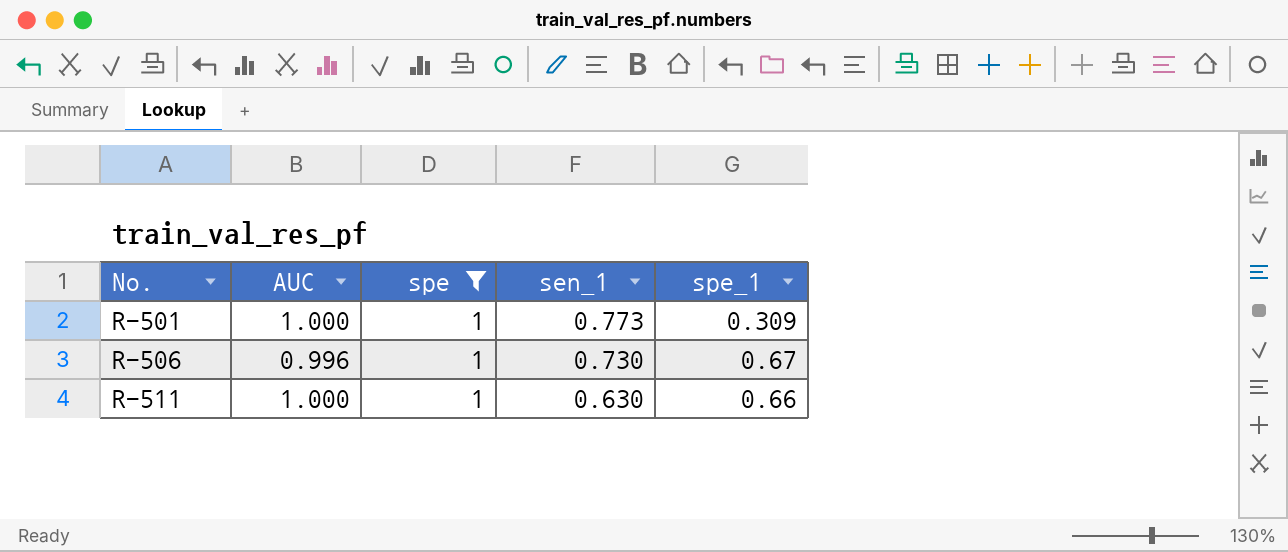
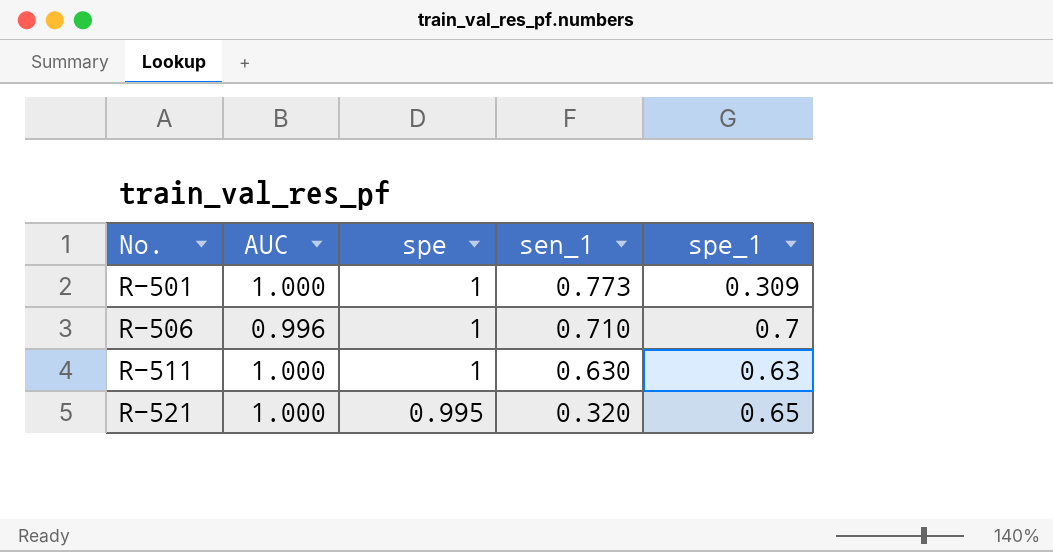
filter: spe = 1 -> none
R-506 | sen_1: 0.730 -> 0.710
R-506 | spe_1: 0.67 -> 0.7
R-511 | spe_1: 0.66 -> 0.63

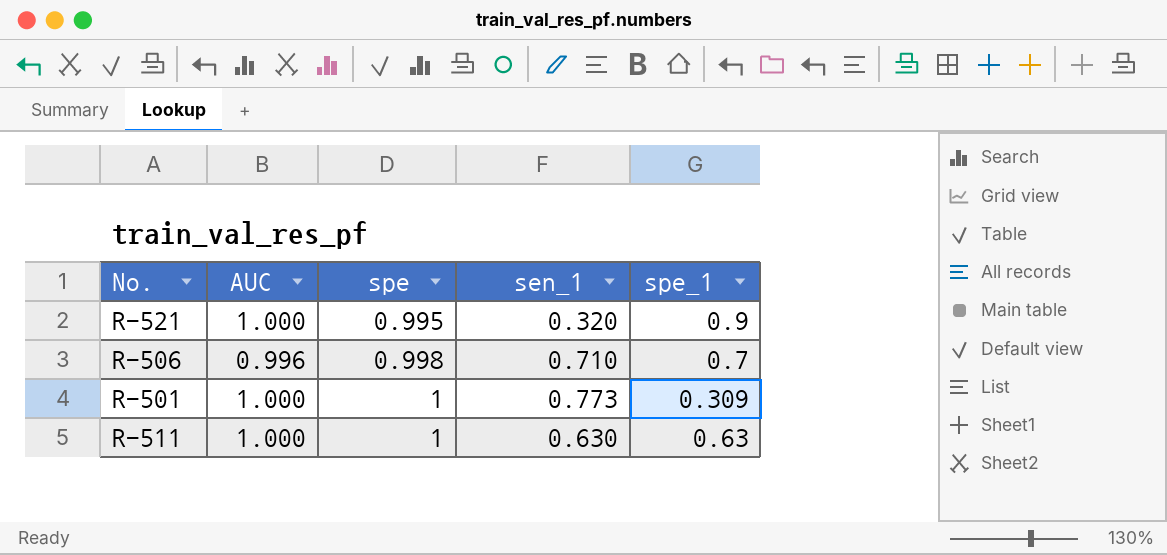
row order: No. ascending -> spe ascending
R-521 | spe_1: 0.65 -> 0.9
R-506 | spe: 1 -> 0.998

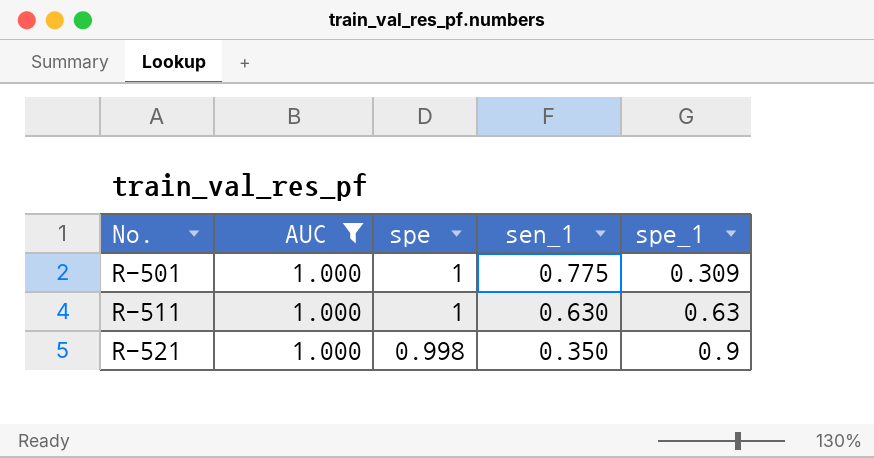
filter: none -> AUC = 1.000
row order: spe ascending -> No. ascending
R-501 | sen_1: 0.773 -> 0.775
R-521 | spe: 0.995 -> 0.998
R-521 | sen_1: 0.320 -> 0.350

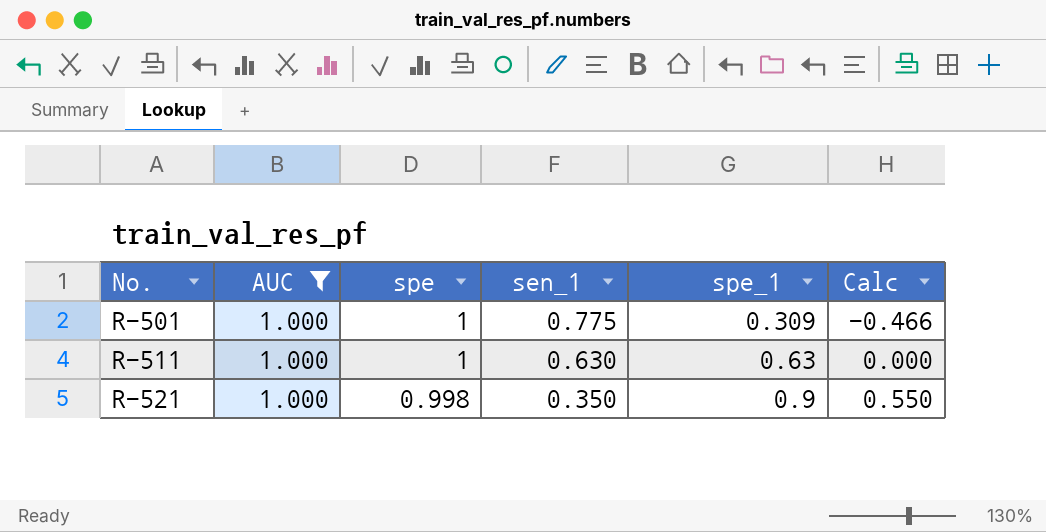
column Calc | formula: none -> [spe_1] - [sen_1]

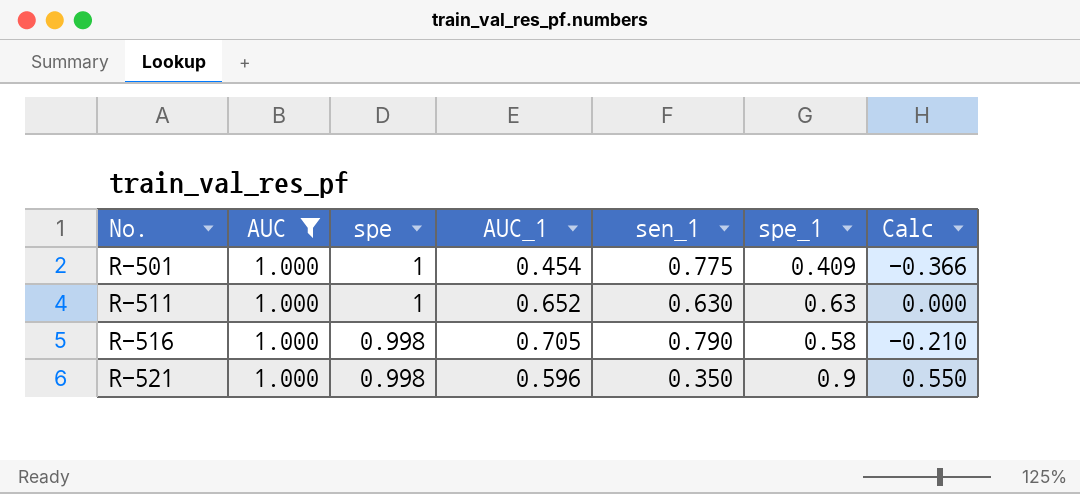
column AUC_1 | position: none -> 4
R-501 | spe_1: 0.309 -> 0.409
R-501 | Calc: -0.466 -> -0.366
row R-516: none -> 1.000 | 0.998 | 0.705 | 0.790 | 0.58 | -0.210

